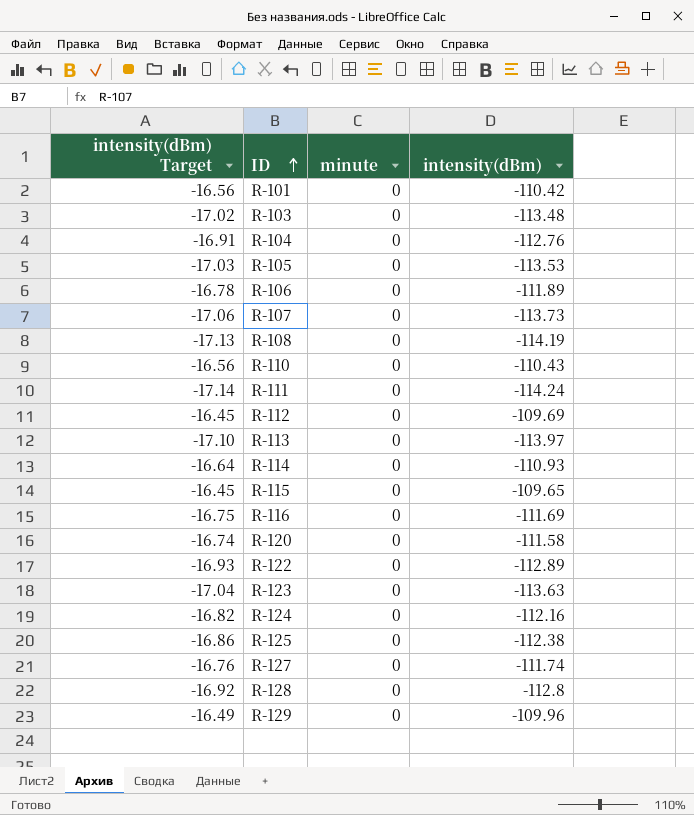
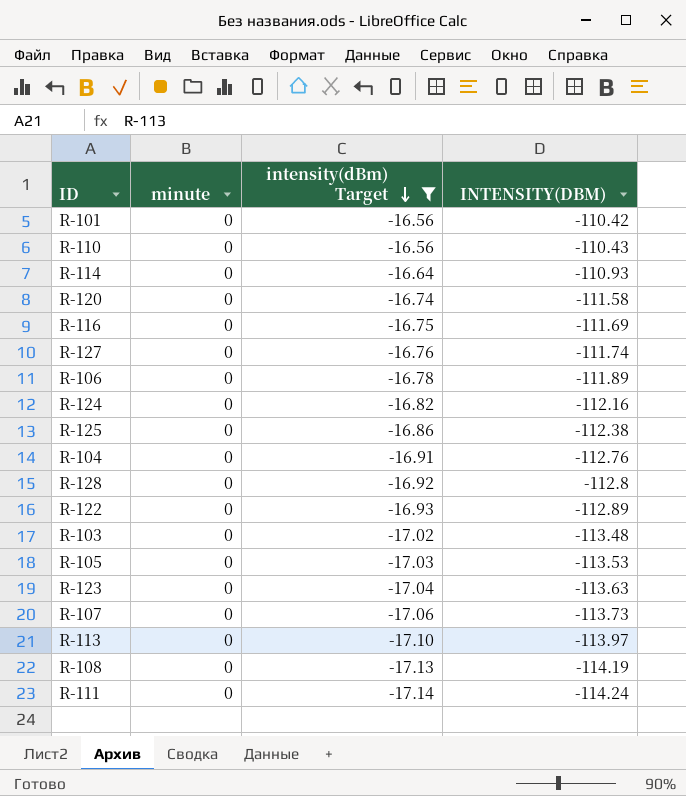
filter: none -> intensity(dBm) Target <= -16.56
row order: ID ascending -> intensity(dBm) Target descending
column intensity(dBm) Target | position: 1 -> 3
column name: intensity(dBm) -> INTENSITY(DBM)

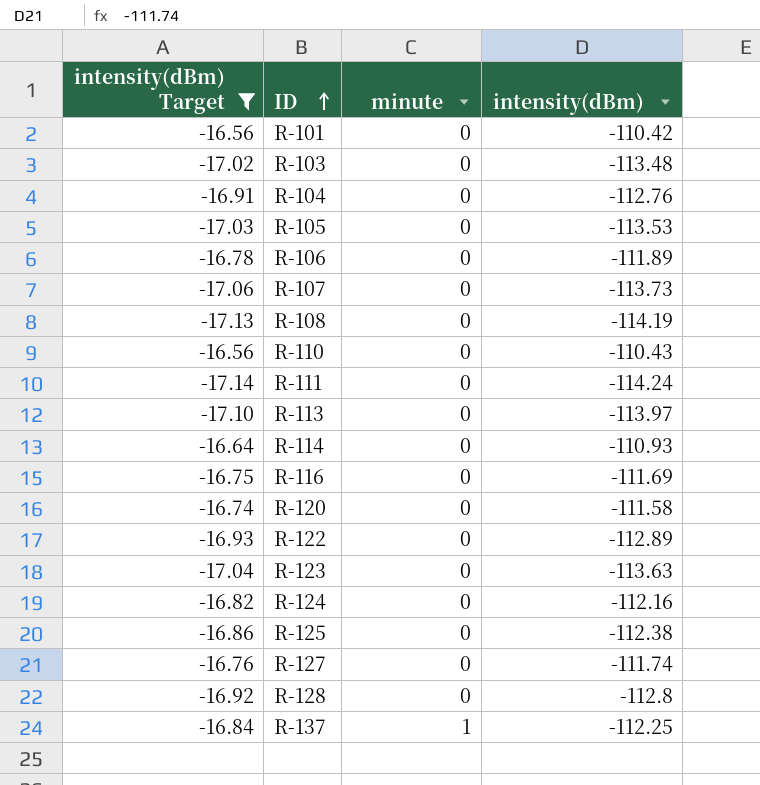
row order: intensity(dBm) Target descending -> ID ascending
column intensity(dBm) Target | position: 3 -> 1
column name: INTENSITY(DBM) -> intensity(dBm)
row R-137: none -> -16.84 | 1 | -112.25

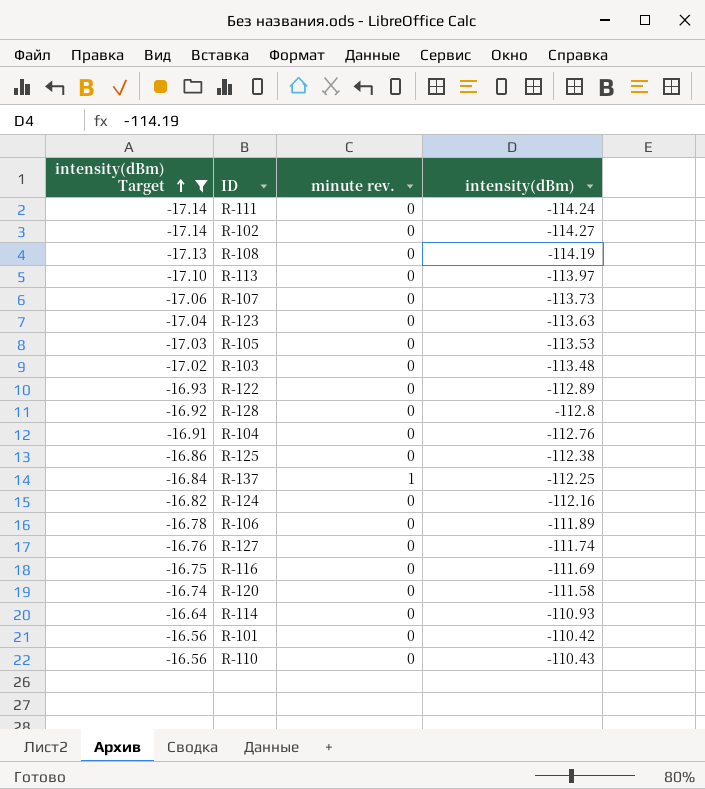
row order: ID ascending -> intensity(dBm) Target ascending
column name: minute -> minute rev.
row R-102: none -> -17.14 | 0 | -114.27

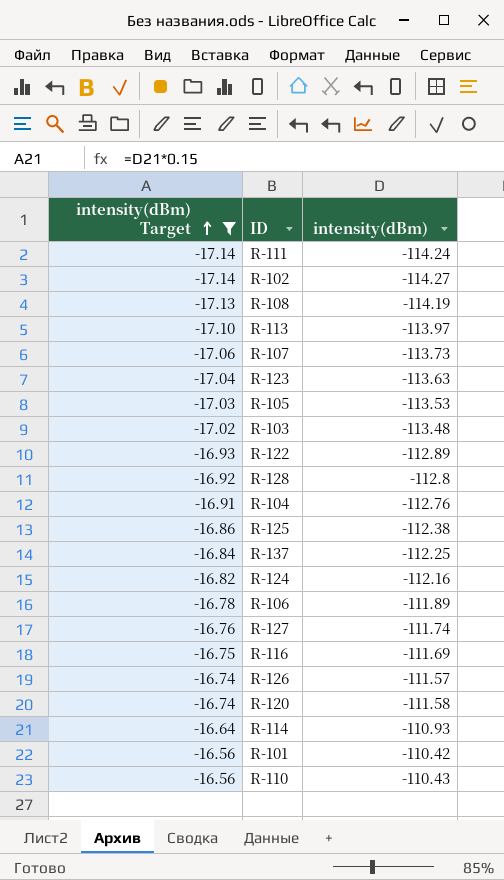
column minute rev. | position: 3 -> none
row R-126: none -> -16.74 | -111.57

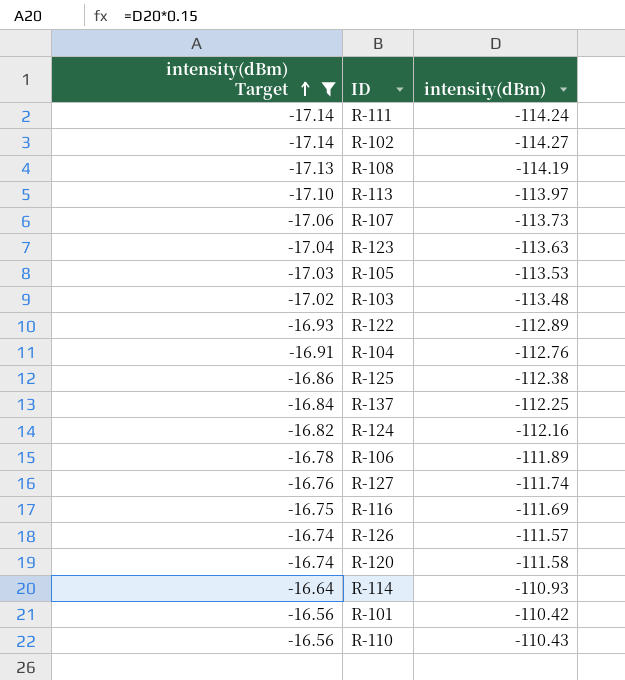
row R-128: -16.92 | -112.8 -> none

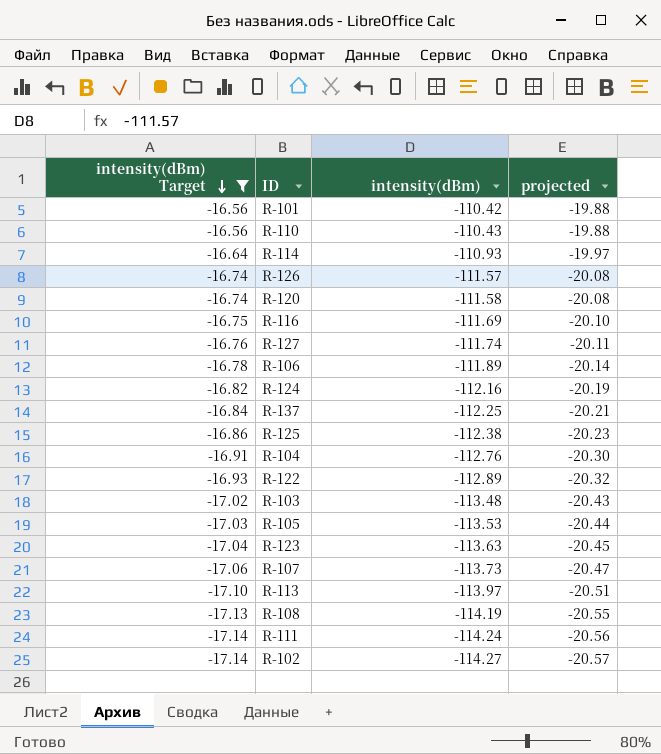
row order: intensity(dBm) Target ascending -> intensity(dBm) Target descending
column projected | formula: none -> [intensity(dBm)] * 0.18

